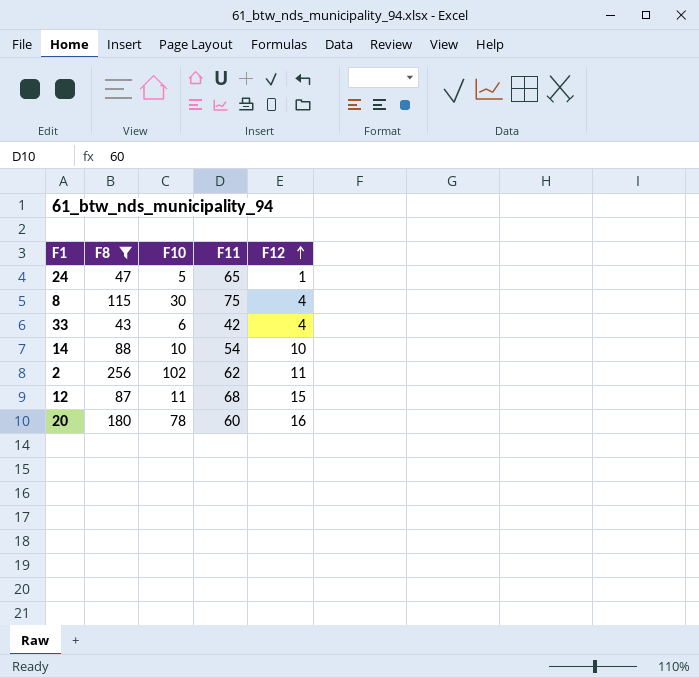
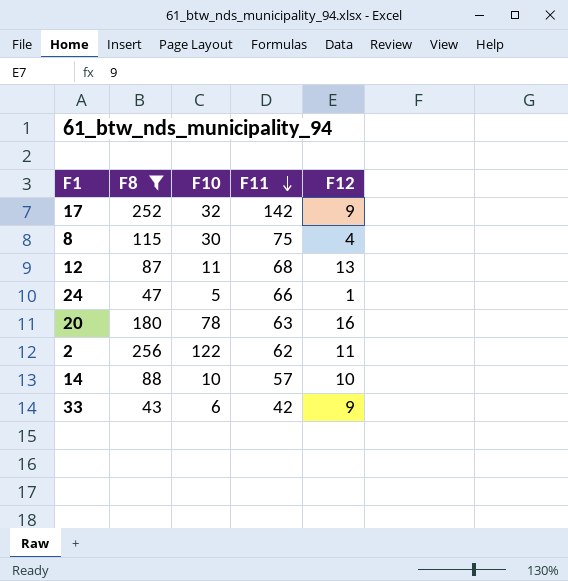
row order: F12 ascending -> F11 descending
row 17: none -> 252 | 32 | 142 | 9
12 | F12: 15 -> 13
24 | F11: 65 -> 66
20 | F11: 60 -> 63
2 | F10: 102 -> 122
14 | F11: 54 -> 57
33 | F12: 4 -> 9

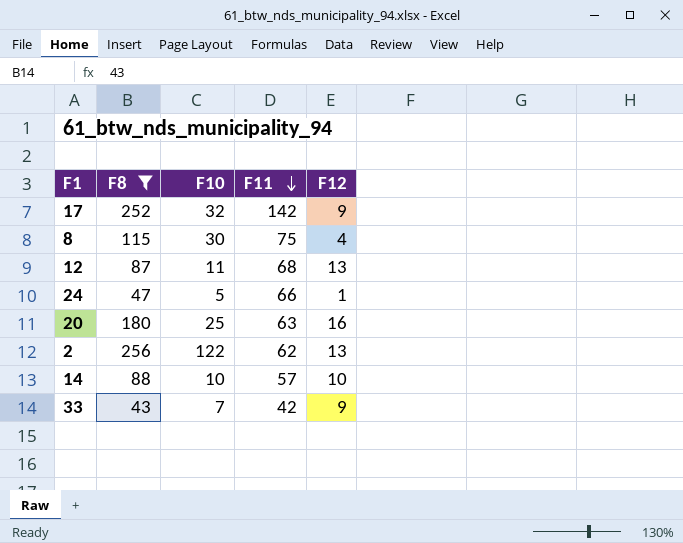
20 | F10: 78 -> 25
2 | F12: 11 -> 13
33 | F10: 6 -> 7

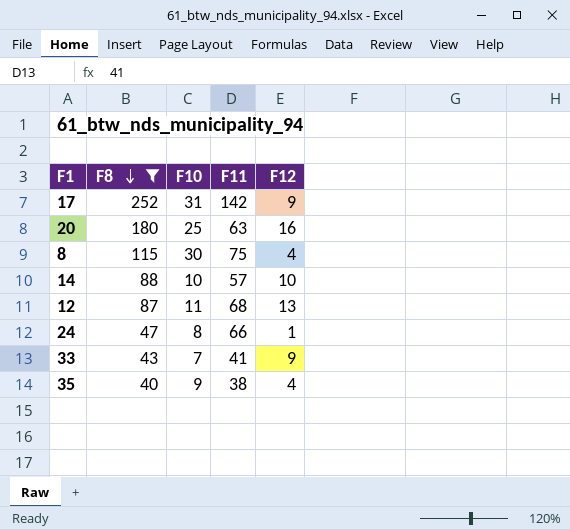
row order: F11 descending -> F8 descending
row 2: 256 | 122 | 62 | 13 -> none
17 | F10: 32 -> 31
24 | F10: 5 -> 8
33 | F11: 42 -> 41
row 35: none -> 40 | 9 | 38 | 4

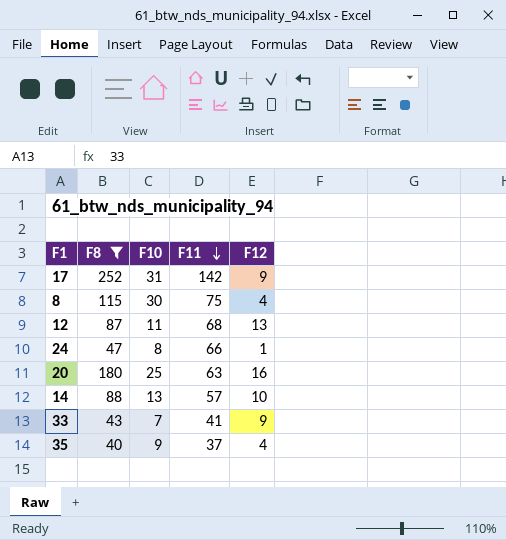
row order: F8 descending -> F11 descending
14 | F10: 10 -> 13
35 | F11: 38 -> 37

